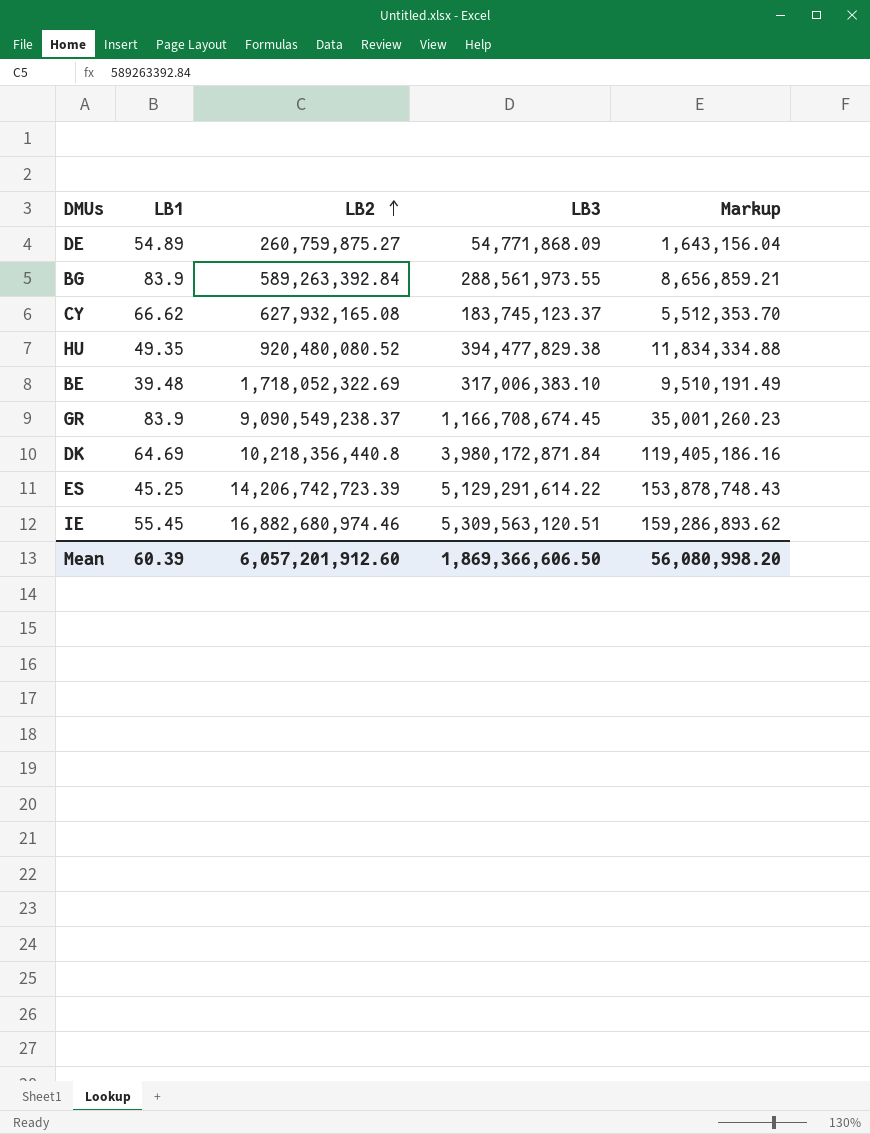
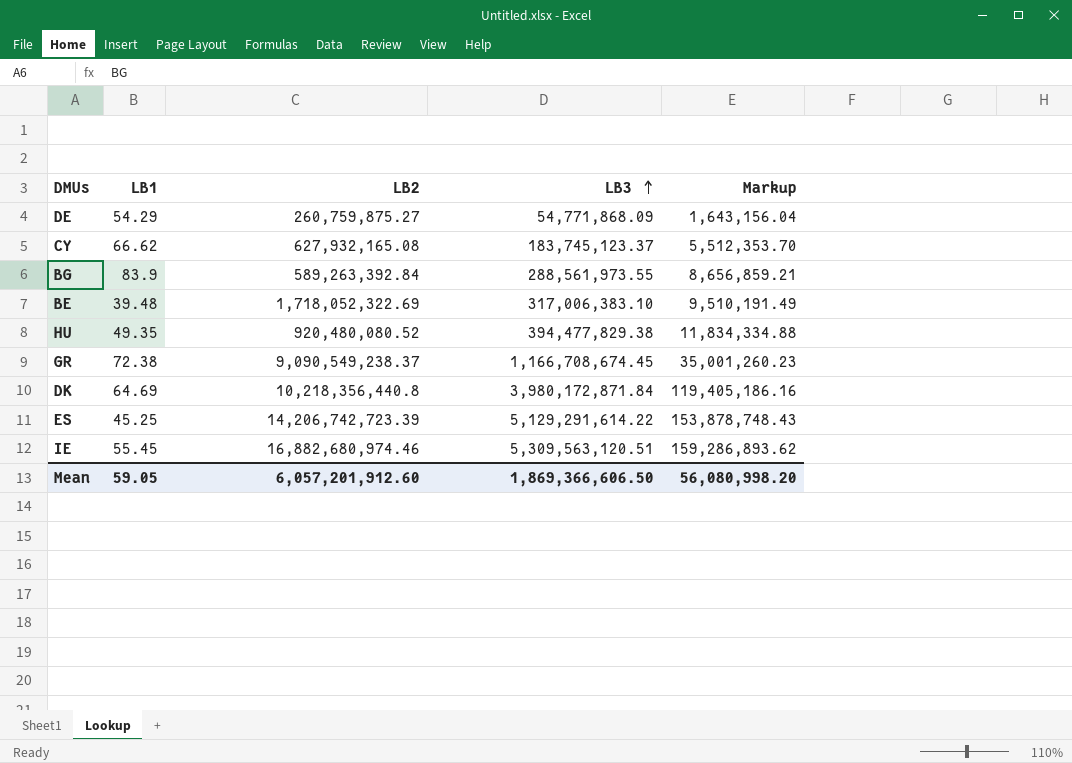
row order: LB2 ascending -> LB3 ascending
DE | LB1: 54.89 -> 54.29
GR | LB1: 83.9 -> 72.38
Mean | LB1: 60.39 -> 59.05

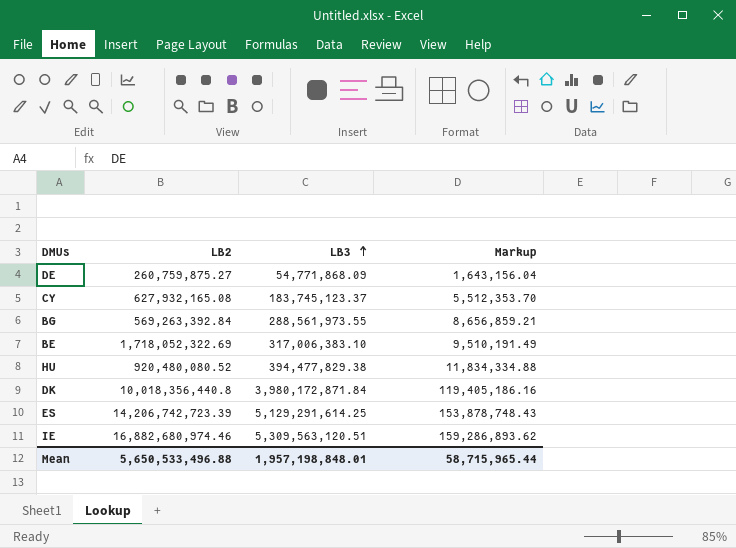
column LB1 | position: 2 -> none
row GR: 72.38 | 9,090,549,238.37 | 1,166,708,674.45 | 35,001,260.23 -> none
BG | LB2: 589,263,392.84 -> 569,263,392.84
DK | LB2: 10,218,356,440.8 -> 10,018,356,440.8
ES | LB3: 5,129,291,614.22 -> 5,129,291,614.25
Mean | LB2: 6,057,201,912.60 -> 5,650,533,496.88
Mean | LB3: 1,869,366,606.50 -> 1,957,198,848.01
Mean | Markup: 56,080,998.20 -> 58,715,965.44

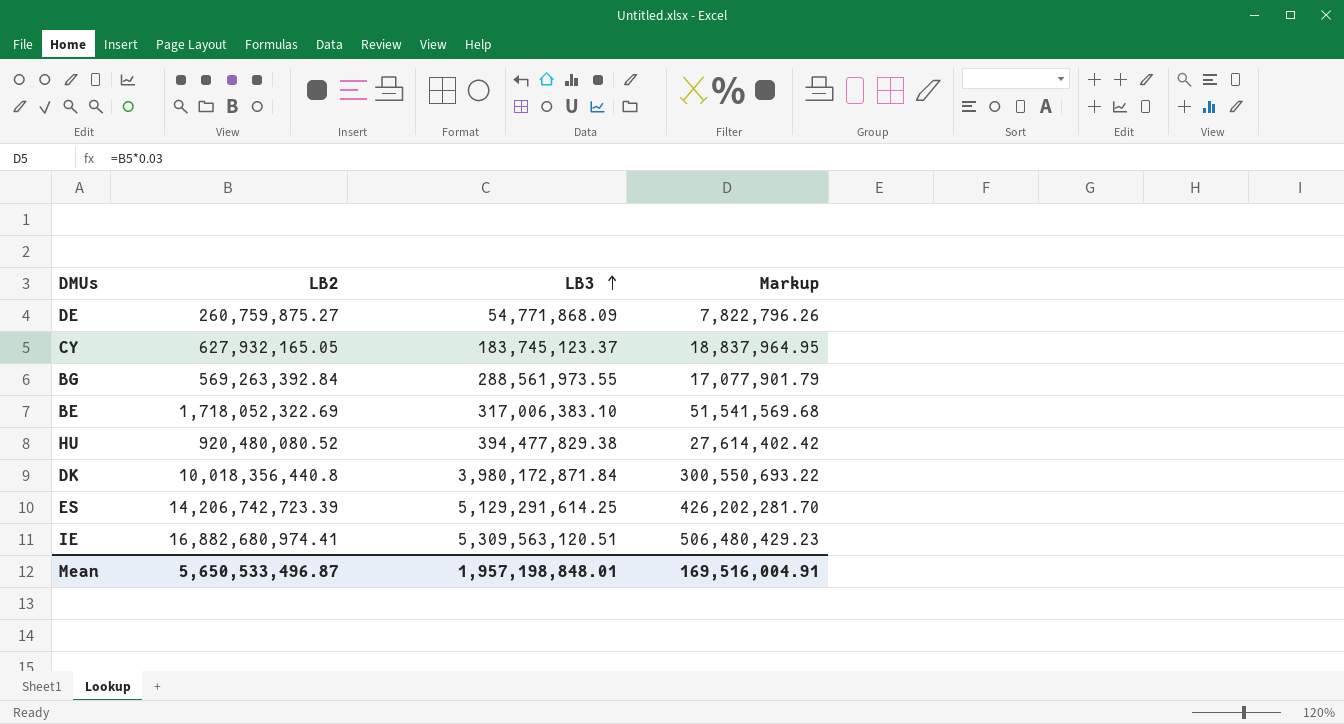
column Markup | formula: [LB3] * 0.03 -> [LB2] * 0.03
CY | LB2: 627,932,165.08 -> 627,932,165.05
IE | LB2: 16,882,680,974.46 -> 16,882,680,974.41
Mean | LB2: 5,650,533,496.88 -> 5,650,533,496.87
Mean | Markup: 58,715,965.44 -> 169,516,004.91

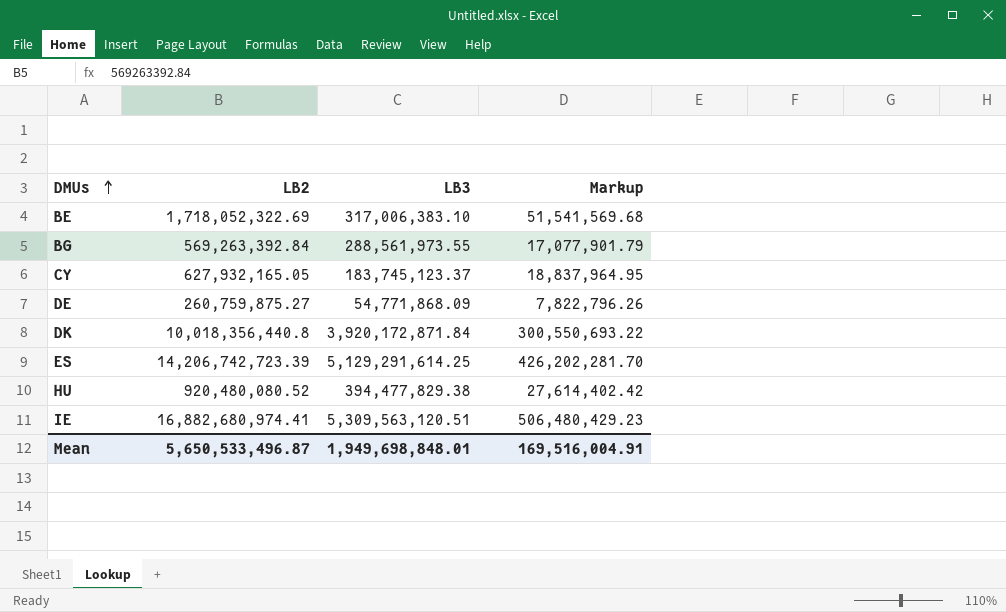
row order: LB3 ascending -> DMUs ascending
DK | LB3: 3,980,172,871.84 -> 3,920,172,871.84
Mean | LB3: 1,957,198,848.01 -> 1,949,698,848.01

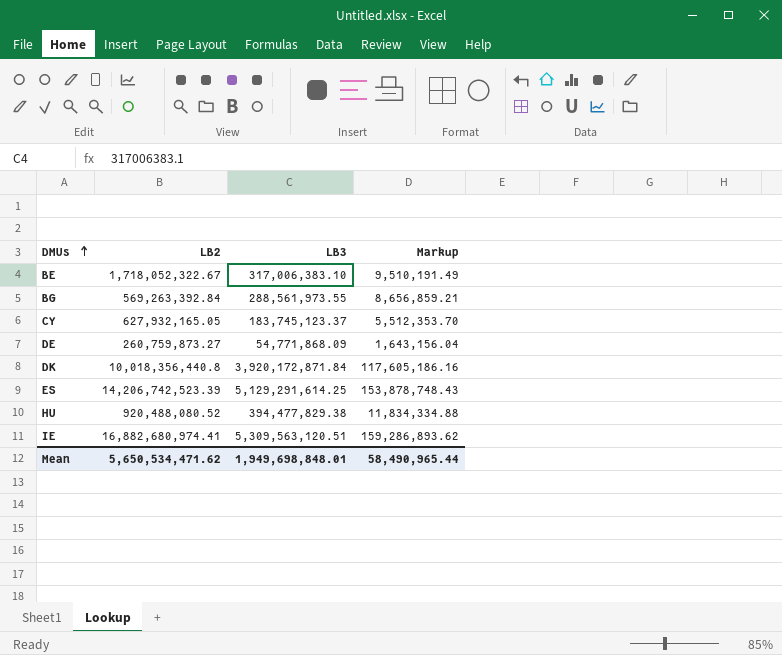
column Markup | formula: [LB2] * 0.03 -> [LB3] * 0.03
BE | LB2: 1,718,052,322.69 -> 1,718,052,322.67
DE | LB2: 260,759,875.27 -> 260,759,873.27
ES | LB2: 14,206,742,723.39 -> 14,206,742,523.39
HU | LB2: 920,480,080.52 -> 920,488,080.52
Mean | LB2: 5,650,533,496.87 -> 5,650,534,471.62
Mean | Markup: 169,516,004.91 -> 58,490,965.44

